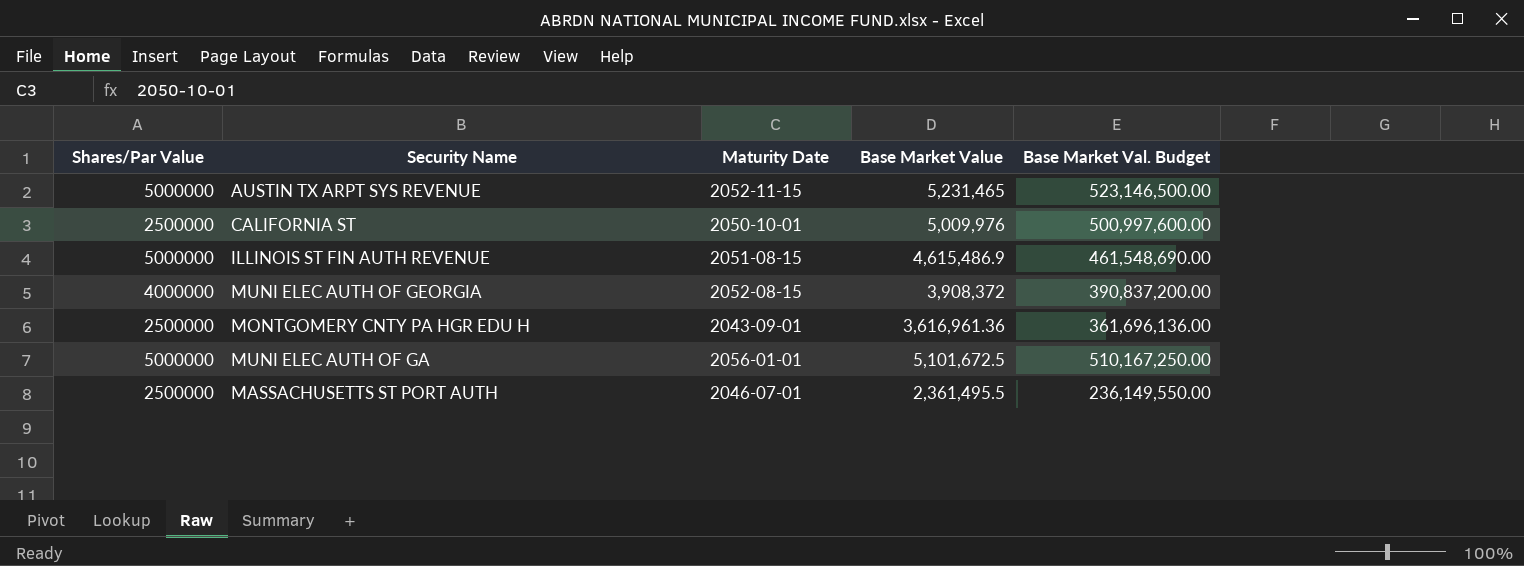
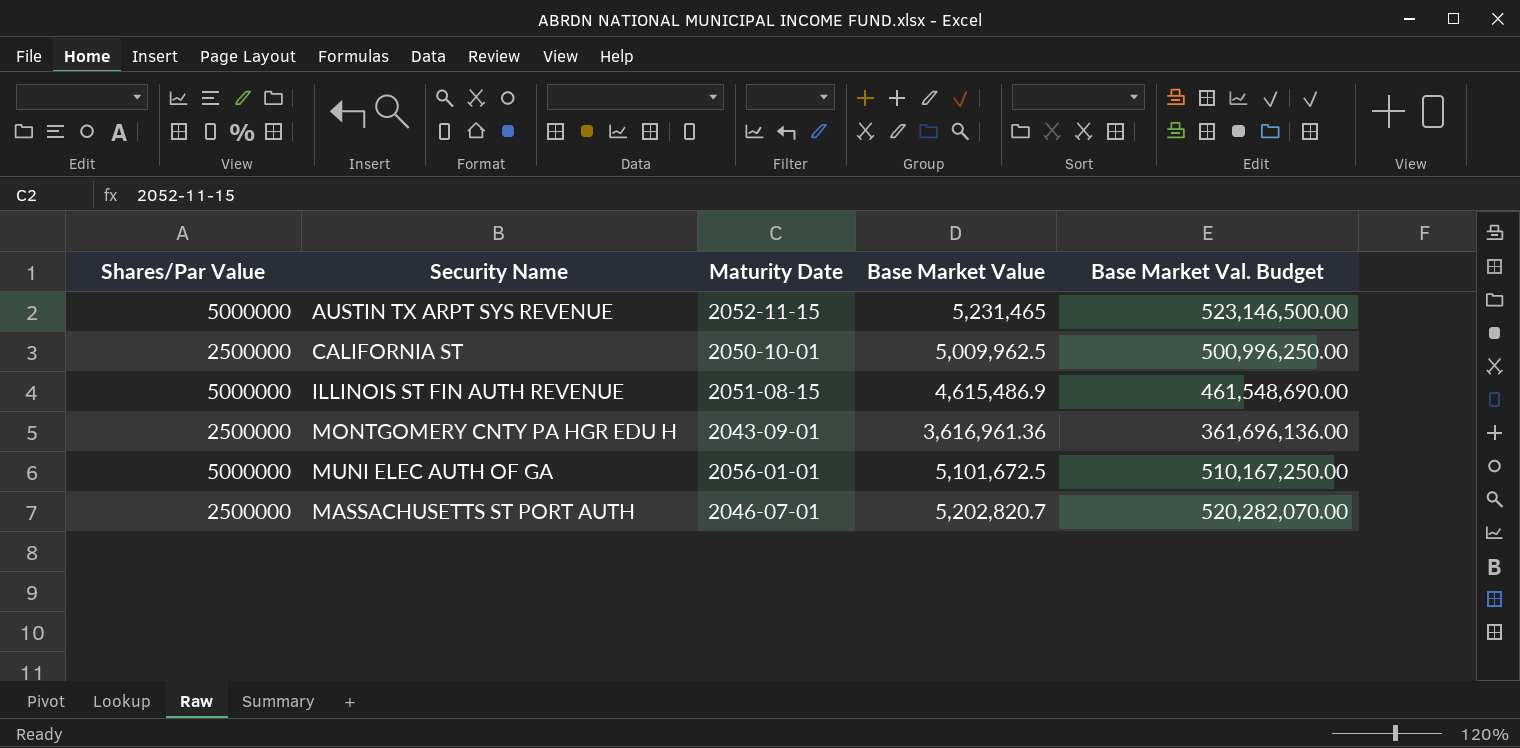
row MUNI ELEC AUTH OF GEORGIA: 4000000 | 2052-08-15 | 3,908,372 | 390,837,200.00 -> none
CALIFORNIA ST | Base Market Value: 5,009,976 -> 5,009,962.5
CALIFORNIA ST | Base Market Val. Budget: 500,997,600.00 -> 500,996,250.00
MASSACHUSETTS ST PORT AUTH | Base Market Value: 2,361,495.5 -> 5,202,820.7
MASSACHUSETTS ST PORT AUTH | Base Market Val. Budget: 236,149,550.00 -> 520,282,070.00

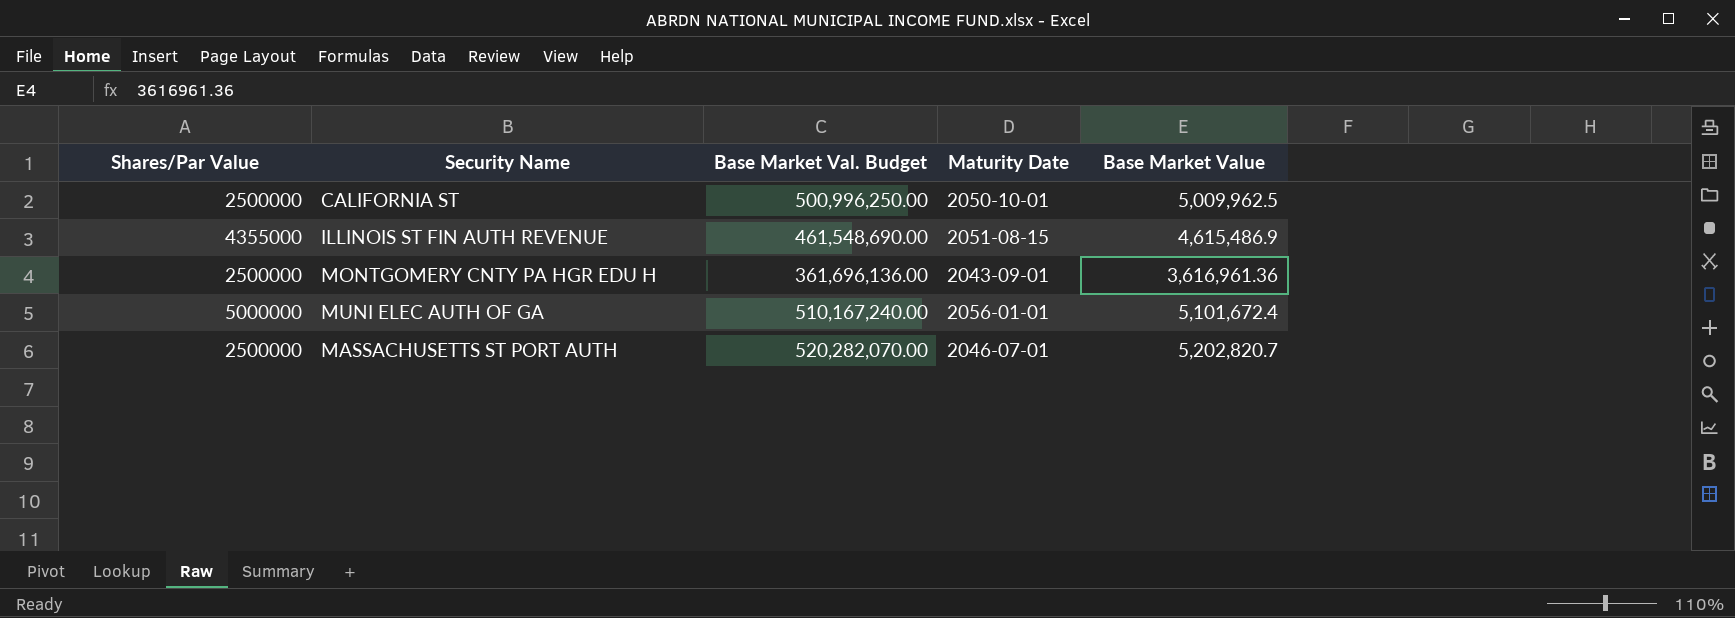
column Base Market Val. Budget | position: 5 -> 3
row AUSTIN TX ARPT SYS REVENUE: 5000000 | 2052-11-15 | 5,231,465 | 523,146,500.00 -> none
ILLINOIS ST FIN AUTH REVENUE | Shares/Par Value: 5000000 -> 4355000
MUNI ELEC AUTH OF GA | Base Market Val. Budget: 510,167,250.00 -> 510,167,240.00
MUNI ELEC AUTH OF GA | Base Market Value: 5,101,672.5 -> 5,101,672.4

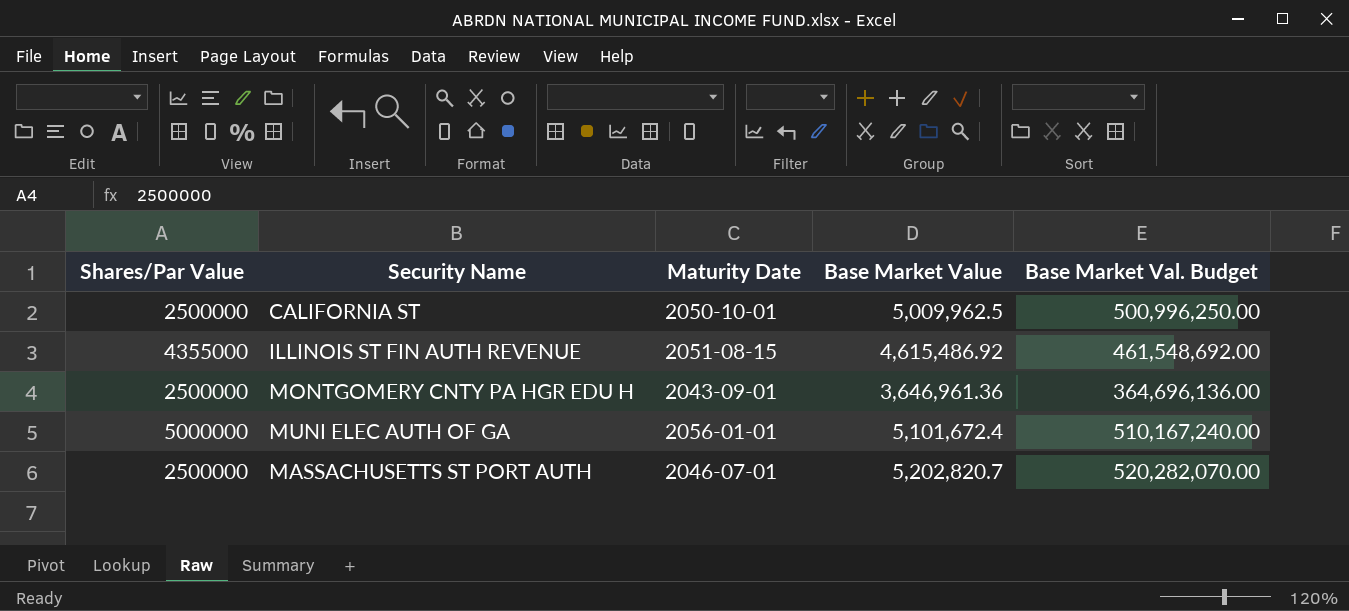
column Base Market Val. Budget | position: 3 -> 5
ILLINOIS ST FIN AUTH REVENUE | Base Market Value: 4,615,486.9 -> 4,615,486.92
ILLINOIS ST FIN AUTH REVENUE | Base Market Val. Budget: 461,548,690.00 -> 461,548,692.00
MONTGOMERY CNTY PA HGR EDU H | Base Market Value: 3,616,961.36 -> 3,646,961.36
MONTGOMERY CNTY PA HGR EDU H | Base Market Val. Budget: 361,696,136.00 -> 364,696,136.00

